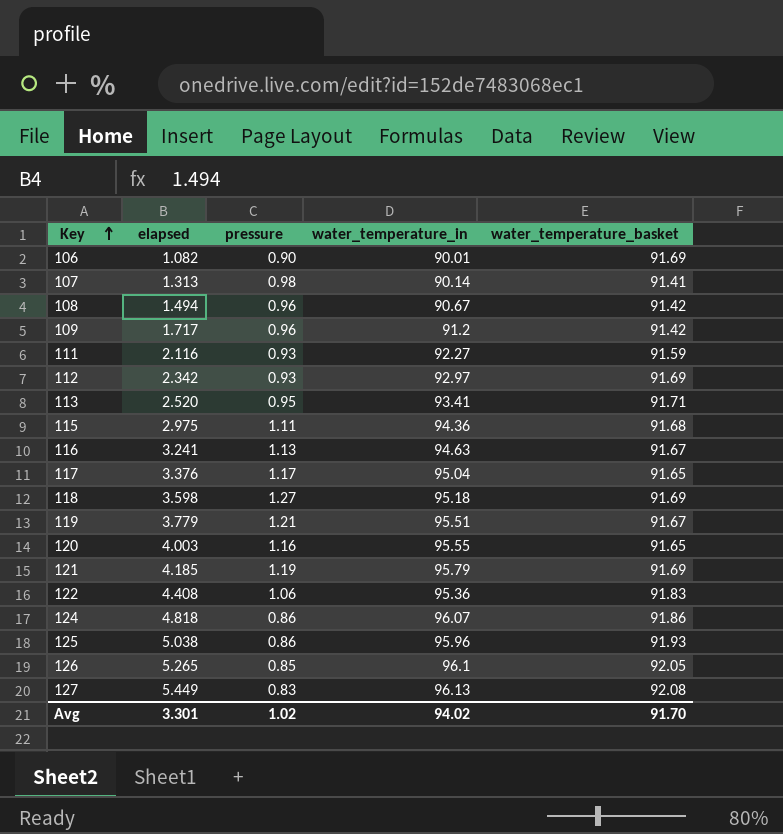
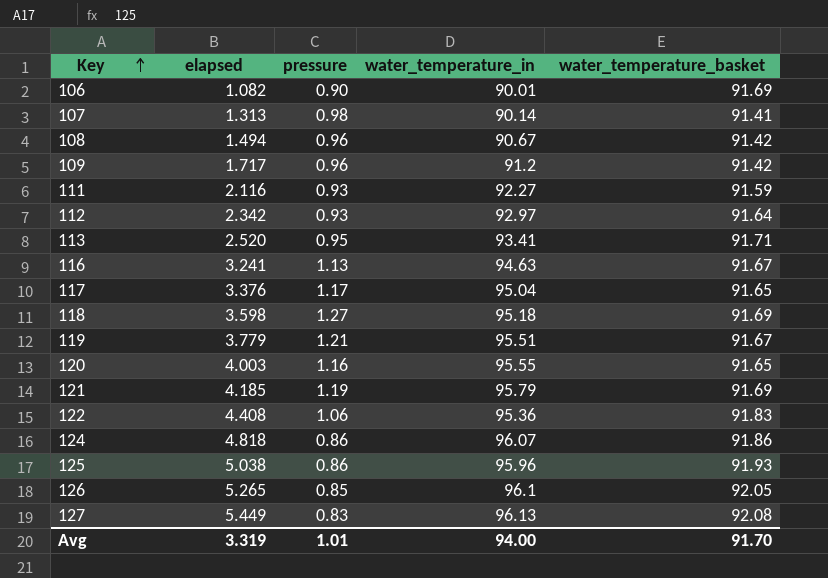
row 115: 2.975 | 1.11 | 94.36 | 91.68 -> none
112 | water_temperature_basket: 91.69 -> 91.64
Avg | elapsed: 3.301 -> 3.319
Avg | pressure: 1.02 -> 1.01
Avg | water_temperature_in: 94.02 -> 94.00

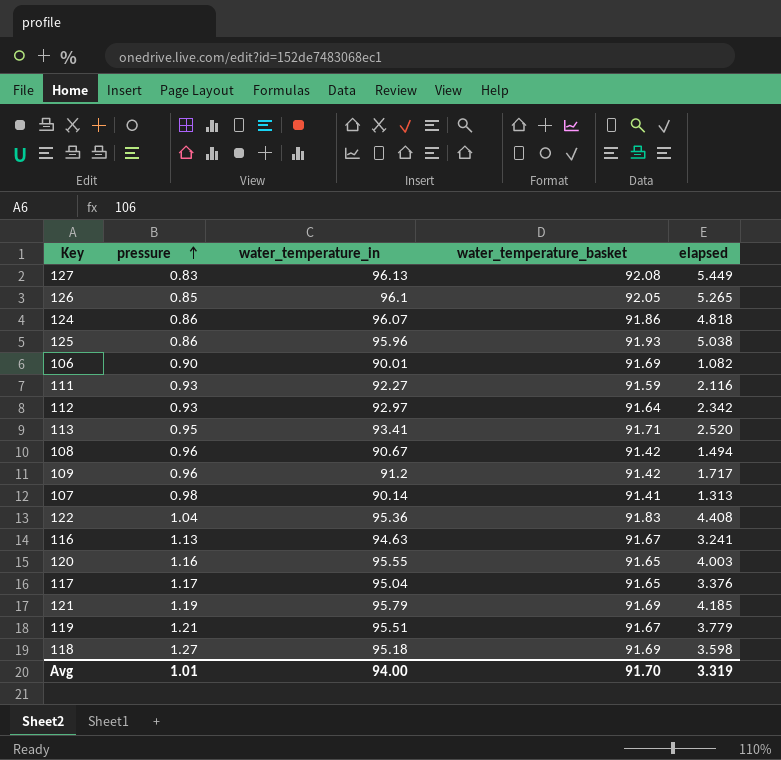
row order: Key ascending -> pressure ascending
column elapsed | position: 2 -> 5
122 | pressure: 1.06 -> 1.04

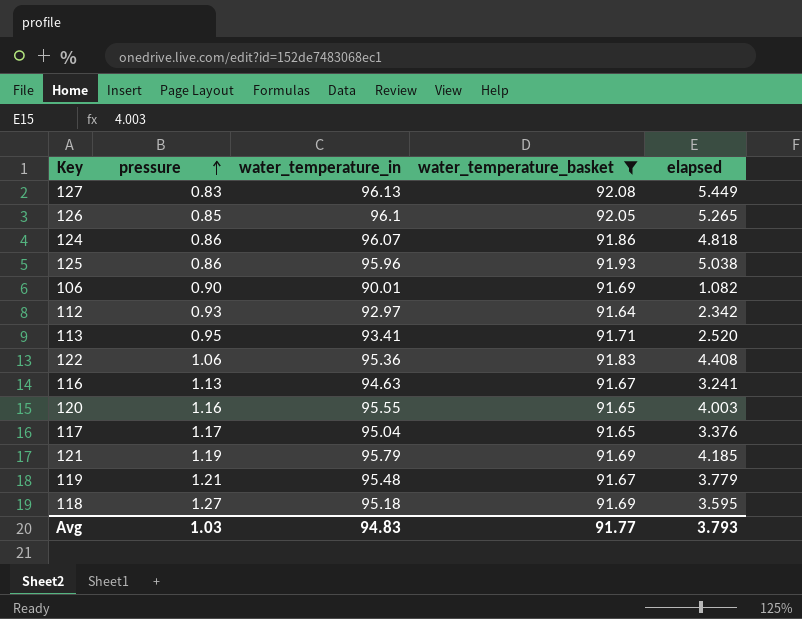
filter: none -> water_temperature_basket >= 91.64
122 | pressure: 1.04 -> 1.06
119 | water_temperature_in: 95.51 -> 95.48
118 | elapsed: 3.598 -> 3.595
Avg | pressure: 1.01 -> 1.03
Avg | water_temperature_in: 94.00 -> 94.83
Avg | water_temperature_basket: 91.70 -> 91.77
Avg | elapsed: 3.319 -> 3.793

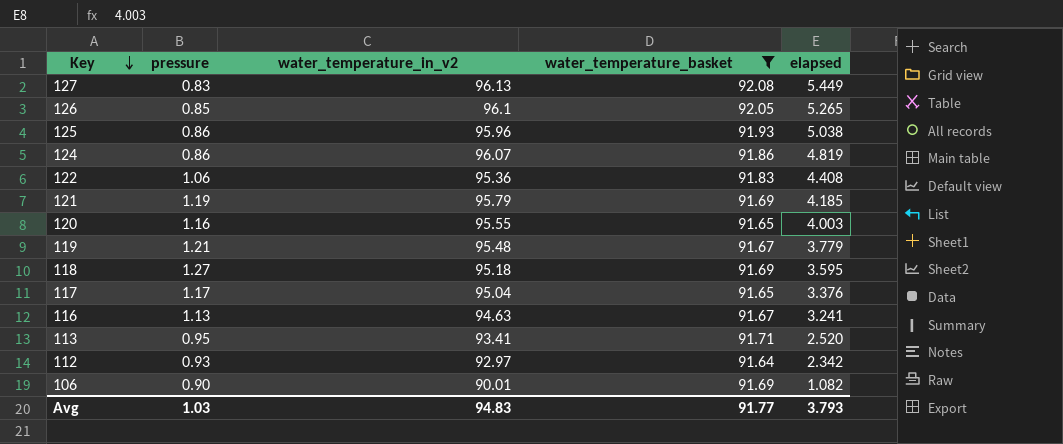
row order: pressure ascending -> Key descending
column name: water_temperature_in -> water_temperature_in_v2
124 | elapsed: 4.818 -> 4.819

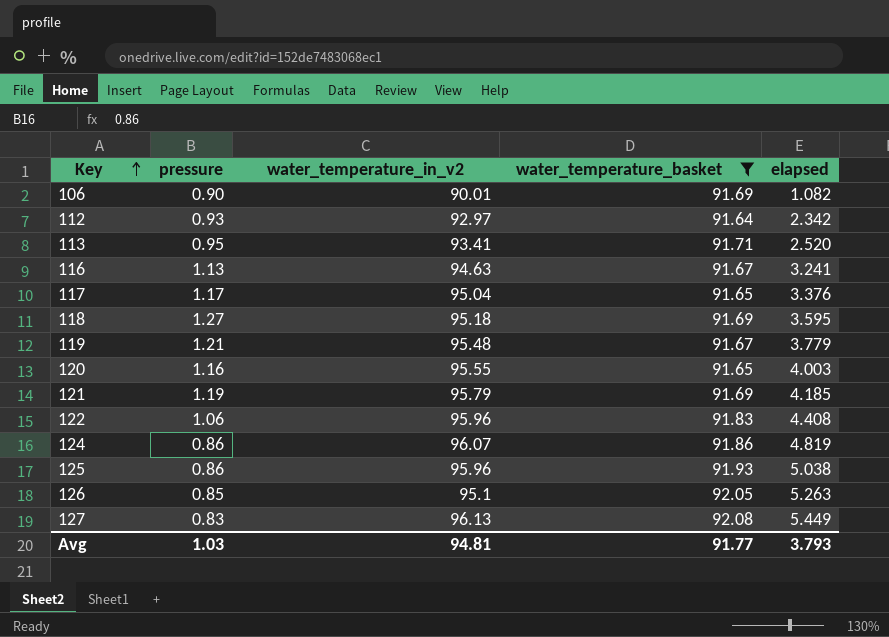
row order: Key descending -> Key ascending
122 | water_temperature_in_v2: 95.36 -> 95.96
126 | water_temperature_in_v2: 96.1 -> 95.1
126 | elapsed: 5.265 -> 5.263
Avg | water_temperature_in_v2: 94.83 -> 94.81

